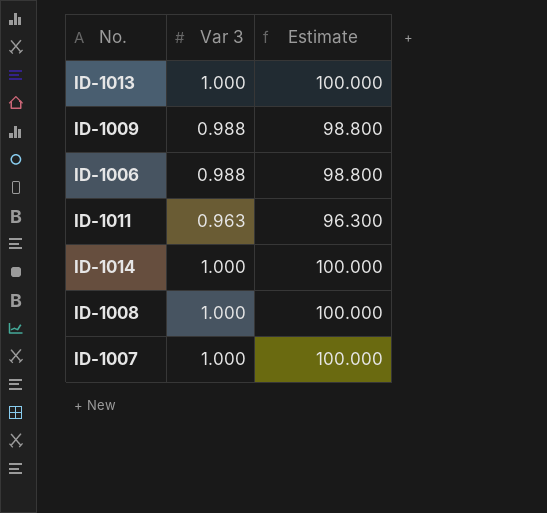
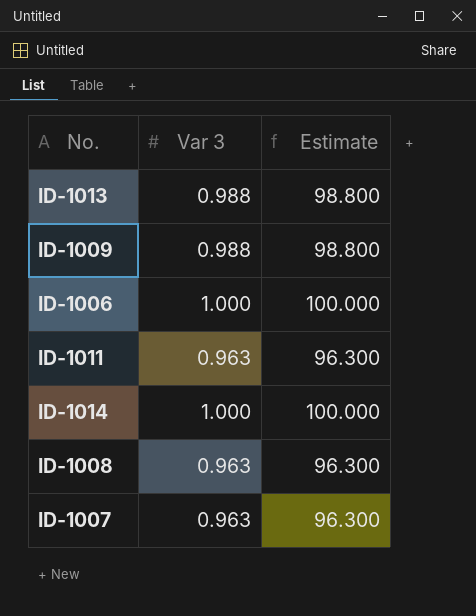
ID-1013 | Var 3: 1.000 -> 0.988
ID-1013 | Estimate: 100.000 -> 98.800
ID-1006 | Var 3: 0.988 -> 1.000
ID-1006 | Estimate: 98.800 -> 100.000
ID-1008 | Var 3: 1.000 -> 0.963
ID-1008 | Estimate: 100.000 -> 96.300
ID-1007 | Var 3: 1.000 -> 0.963
ID-1007 | Estimate: 100.000 -> 96.300

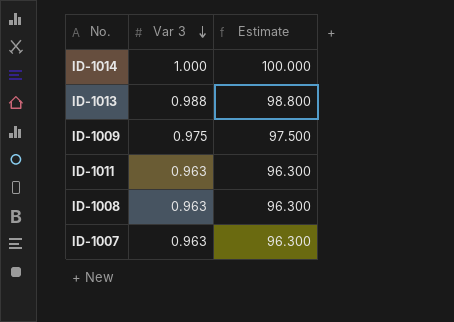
row order: none -> Var 3 descending
row ID-1006: 1.000 | 100.000 -> none
ID-1009 | Var 3: 0.988 -> 0.975
ID-1009 | Estimate: 98.800 -> 97.500

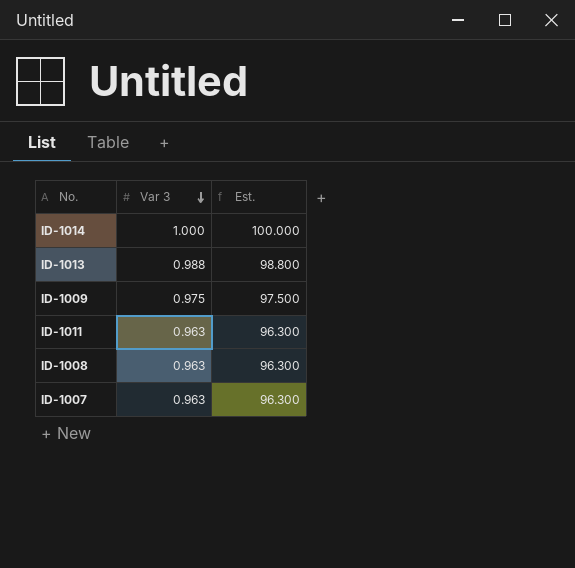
column name: Estimate -> Est.

